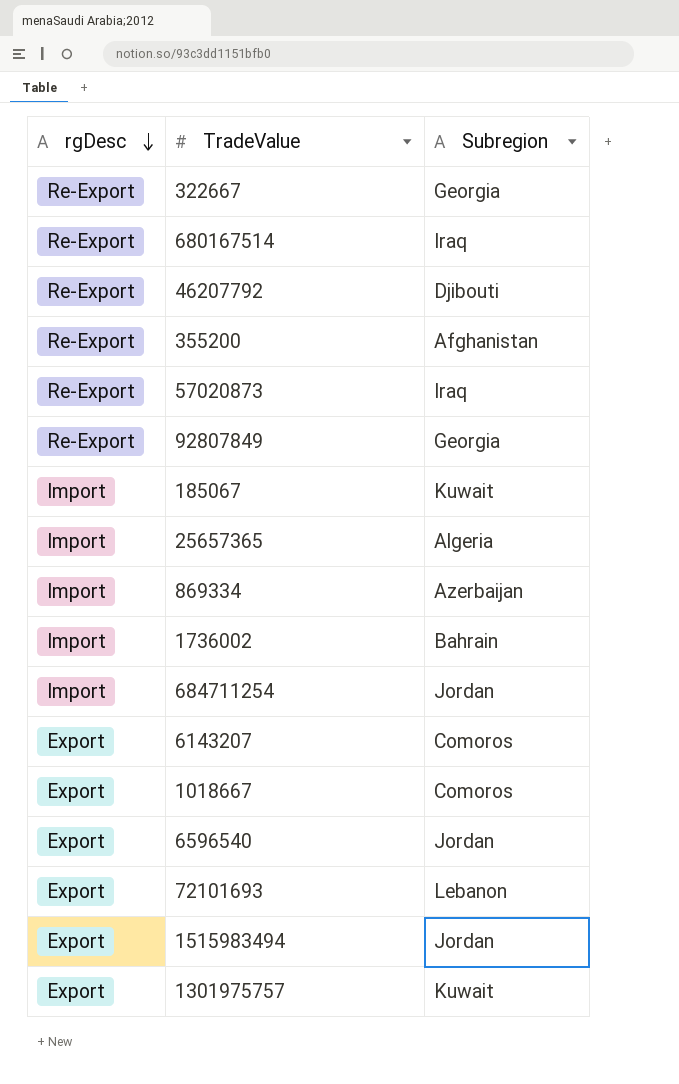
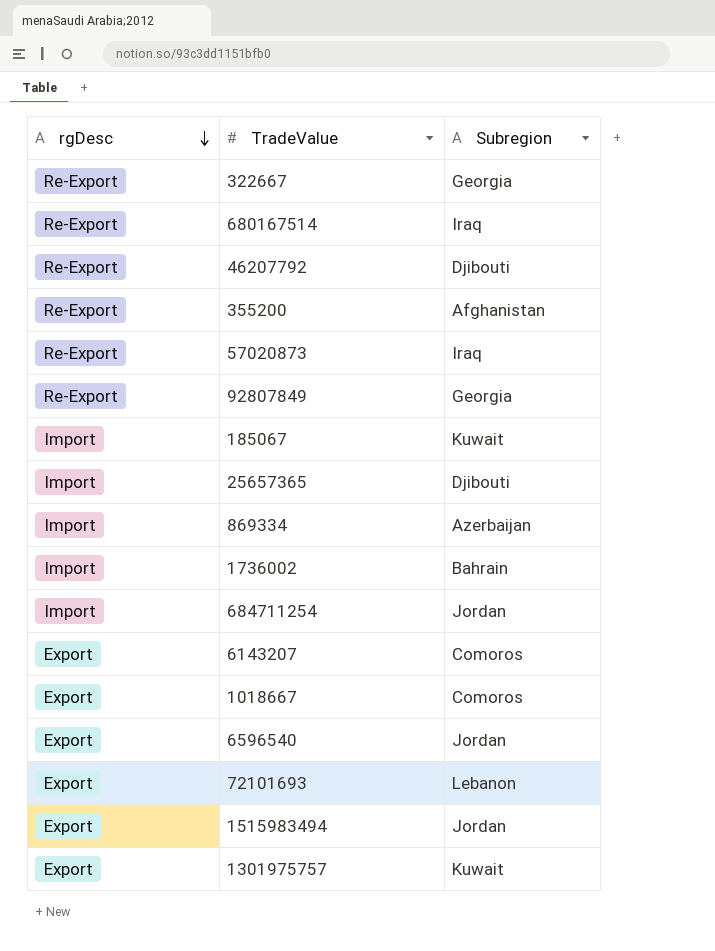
25657365 | Subregion: Algeria -> Djibouti

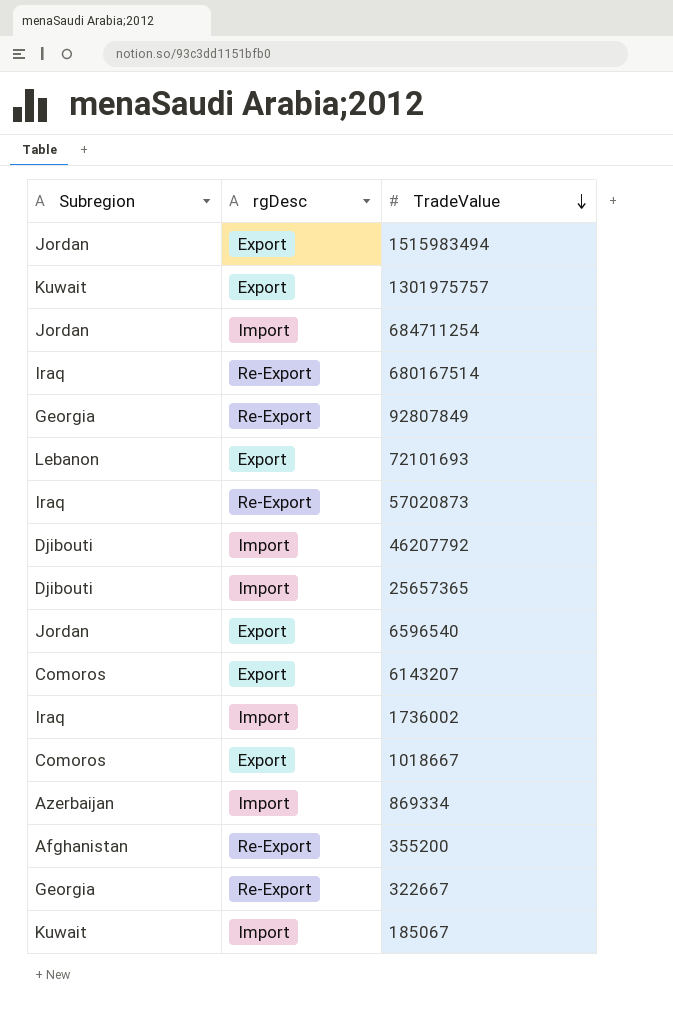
row order: rgDesc descending -> TradeValue descending
column Subregion | position: 3 -> 1
46207792 | rgDesc: Re-Export -> Import
1736002 | Subregion: Bahrain -> Iraq

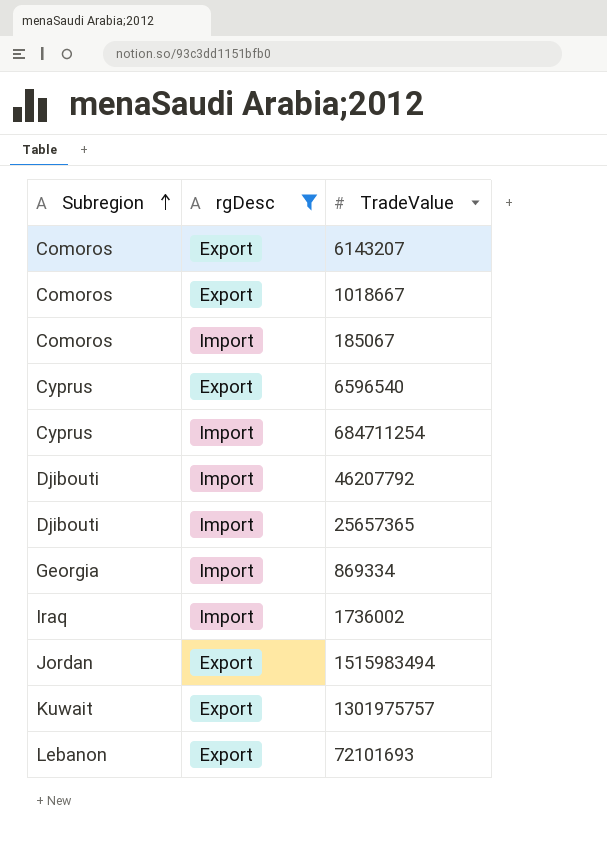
filter: none -> rgDesc != Re-Export
row order: TradeValue descending -> Subregion ascending
185067 | Subregion: Kuwait -> Comoros
6596540 | Subregion: Jordan -> Cyprus
684711254 | Subregion: Jordan -> Cyprus
869334 | Subregion: Azerbaijan -> Georgia

